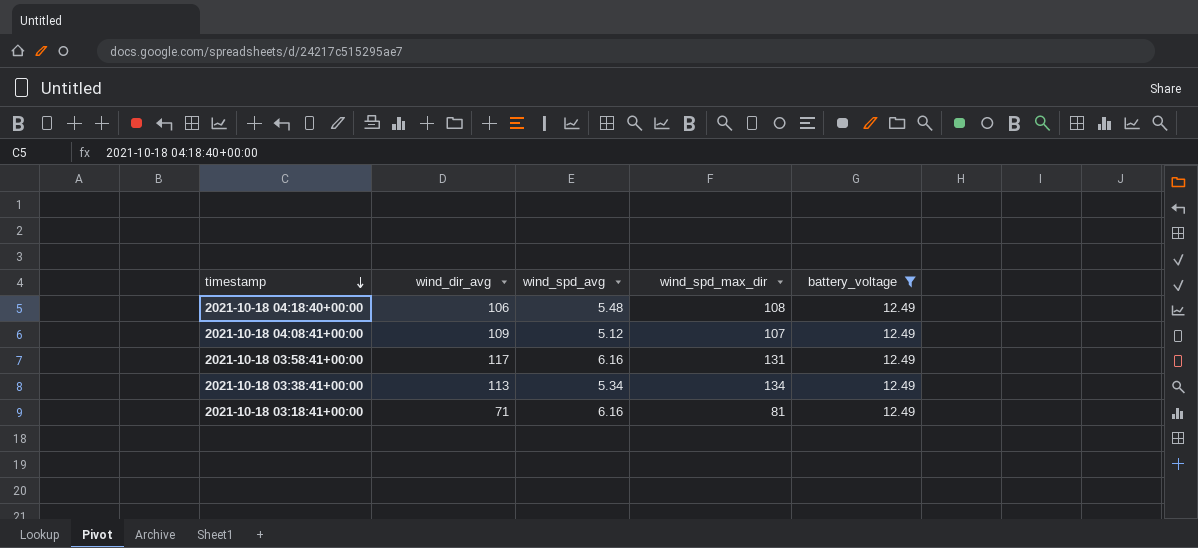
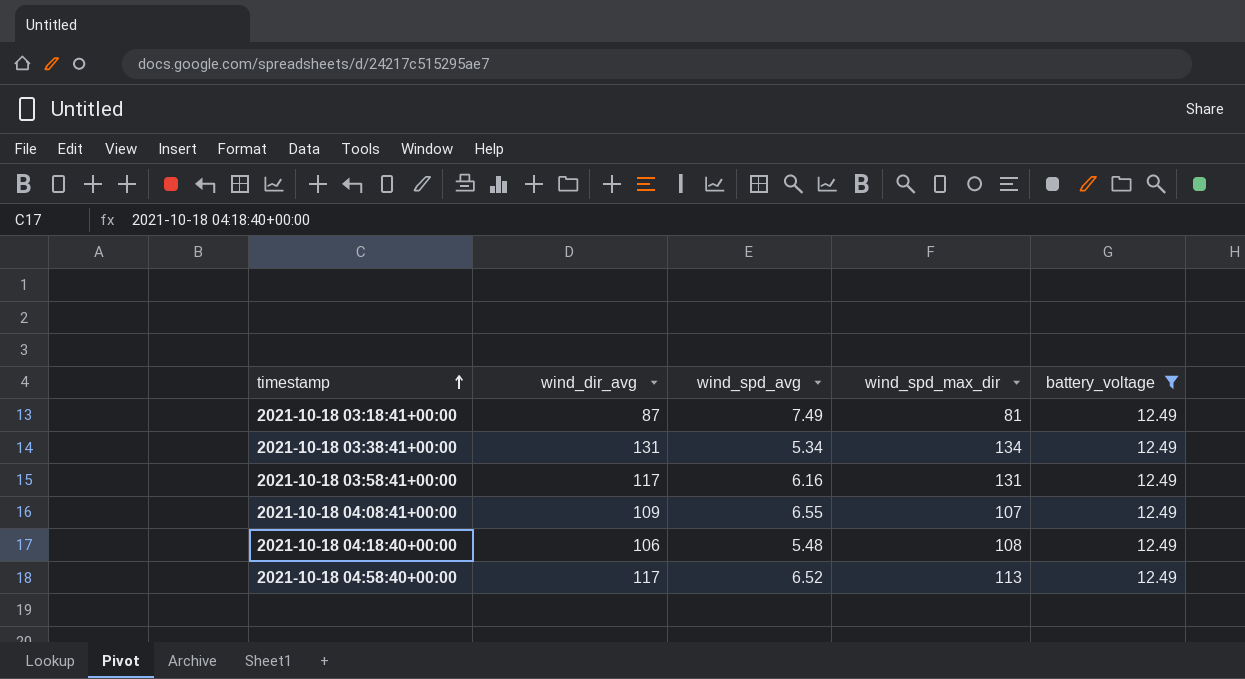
row order: timestamp descending -> timestamp ascending
2021-10-18 03:18:41+00:00 | wind_dir_avg: 71 -> 87
2021-10-18 03:18:41+00:00 | wind_spd_avg: 6.16 -> 7.49
2021-10-18 03:38:41+00:00 | wind_dir_avg: 113 -> 131
2021-10-18 04:08:41+00:00 | wind_spd_avg: 5.12 -> 6.55
row 2021-10-18 04:58:40+00:00: none -> 117 | 6.52 | 113 | 12.49

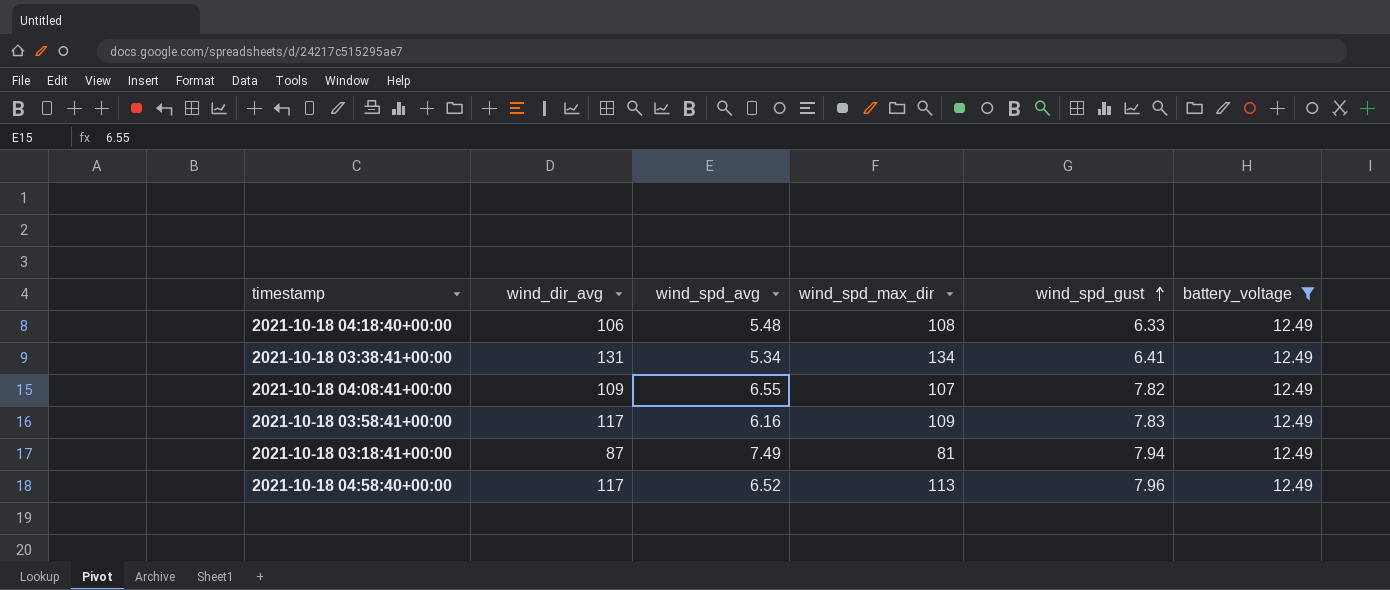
row order: timestamp ascending -> wind_spd_gust ascending
column wind_spd_gust | position: none -> 5
2021-10-18 03:58:41+00:00 | wind_spd_max_dir: 131 -> 109

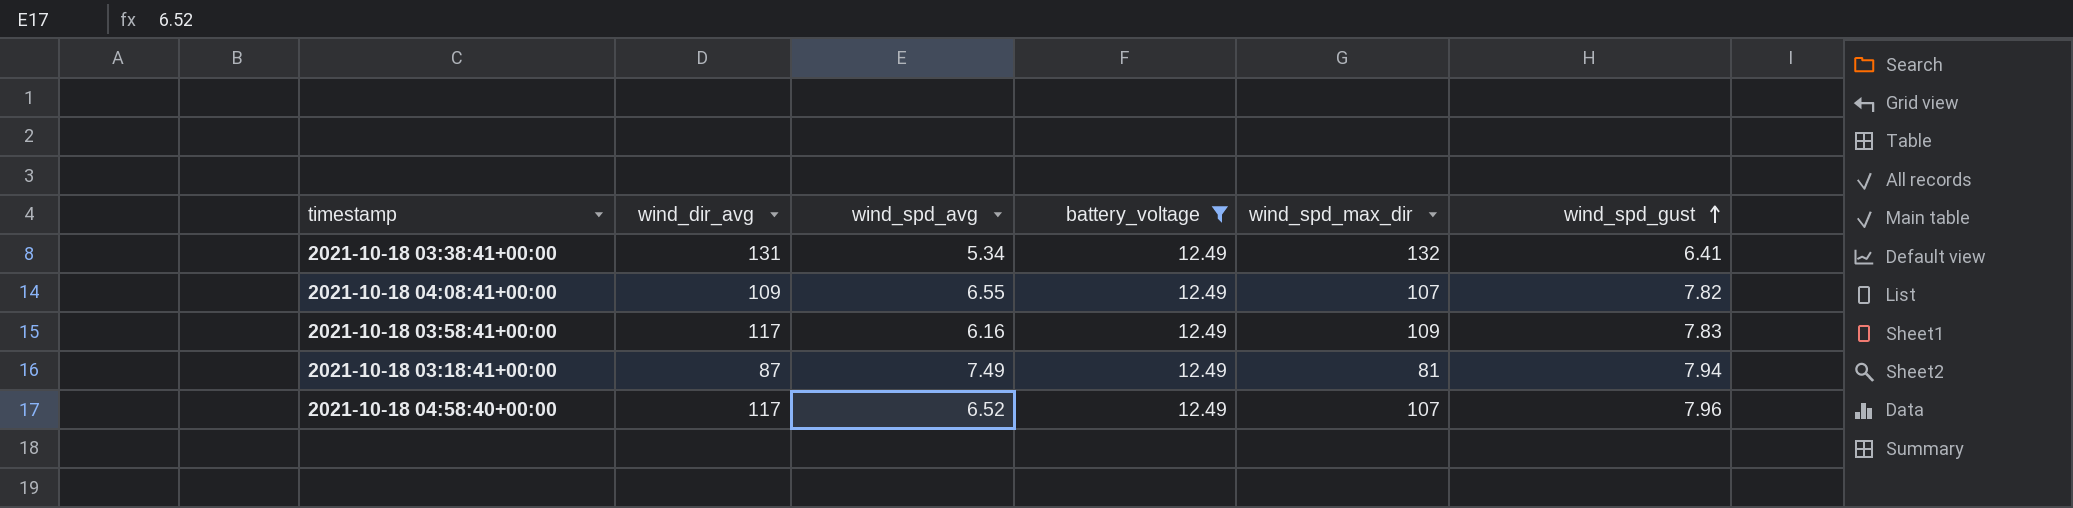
column battery_voltage | position: 6 -> 4
row 2021-10-18 04:18:40+00:00: 106 | 5.48 | 108 | 6.33 | 12.49 -> none
2021-10-18 03:38:41+00:00 | wind_spd_max_dir: 134 -> 132
2021-10-18 04:58:40+00:00 | wind_spd_max_dir: 113 -> 107

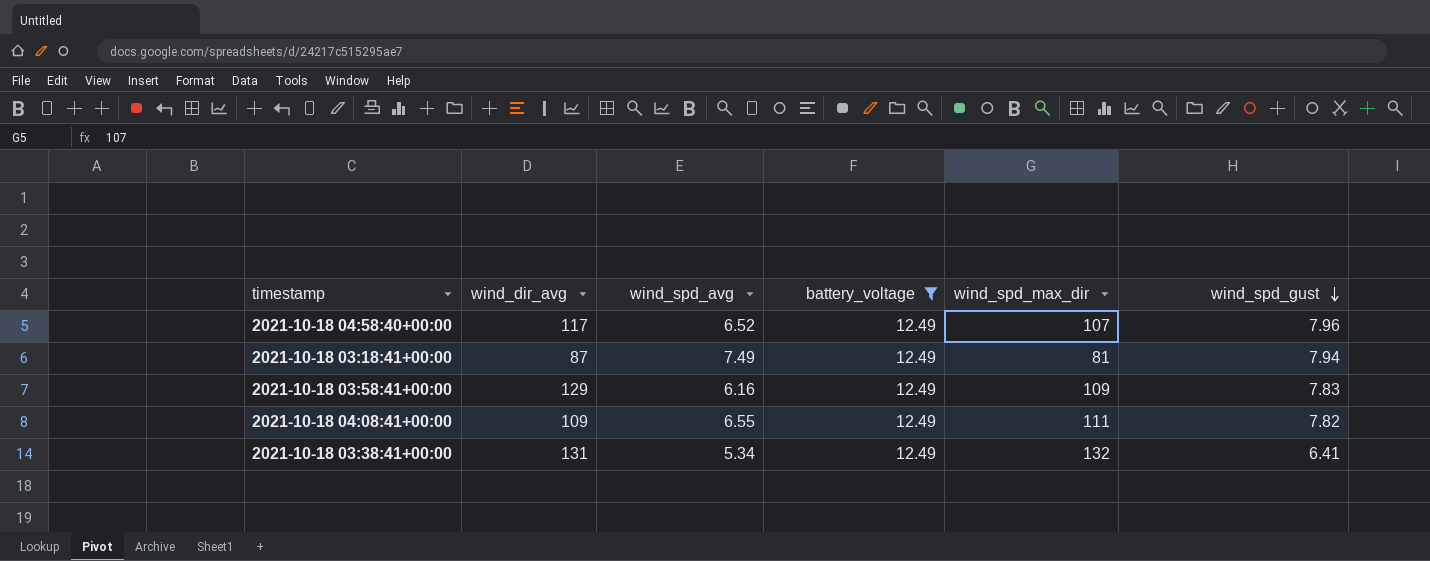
row order: wind_spd_gust ascending -> wind_spd_gust descending
2021-10-18 03:58:41+00:00 | wind_dir_avg: 117 -> 129
2021-10-18 04:08:41+00:00 | wind_spd_max_dir: 107 -> 111

